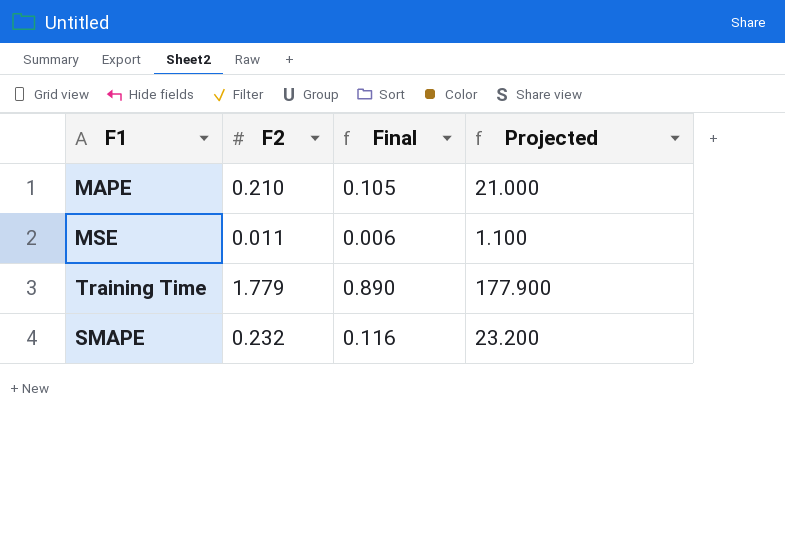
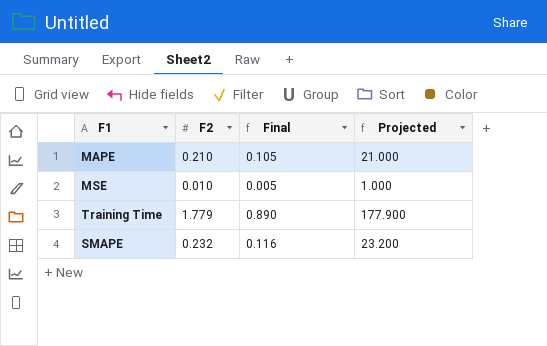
MSE | F2: 0.011 -> 0.010
MSE | Final: 0.006 -> 0.005
MSE | Projected: 1.100 -> 1.000

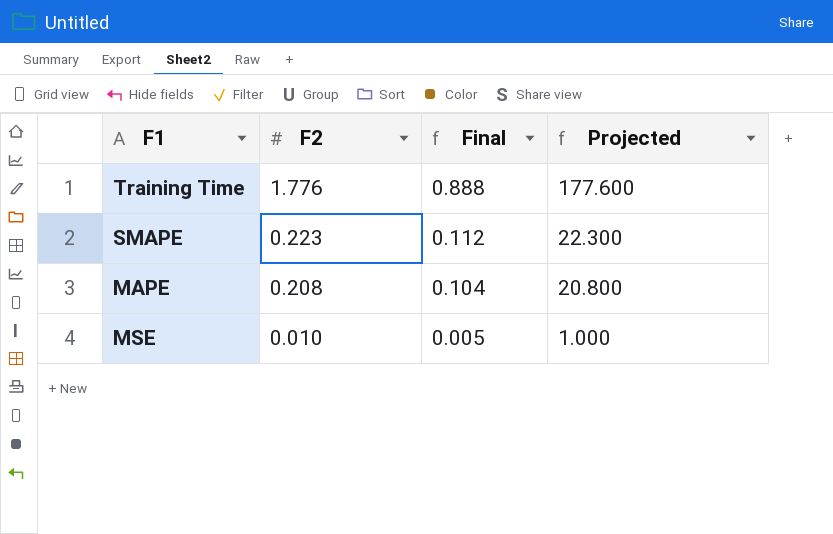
row order: none -> F2 descending
Training Time | F2: 1.779 -> 1.776
Training Time | Final: 0.890 -> 0.888
Training Time | Projected: 177.900 -> 177.600
SMAPE | F2: 0.232 -> 0.223
SMAPE | Final: 0.116 -> 0.112
SMAPE | Projected: 23.200 -> 22.300
MAPE | F2: 0.210 -> 0.208
MAPE | Final: 0.105 -> 0.104
MAPE | Projected: 21.000 -> 20.800

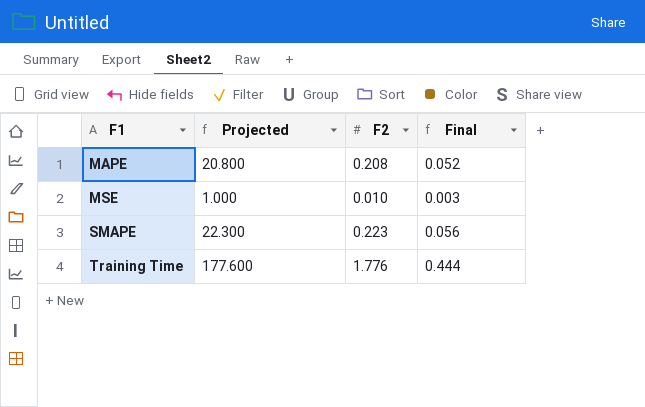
row order: F2 descending -> F1 ascending
column Projected | position: 4 -> 2
column Final | formula: [F2] * 0.5 -> [F2] * 0.25

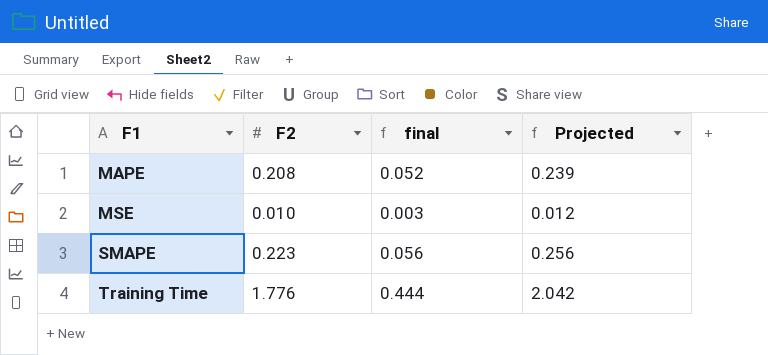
column name: Final -> final
column Projected | formula: [F2] * 100 -> [F2] * 1.15
column Projected | position: 2 -> 4

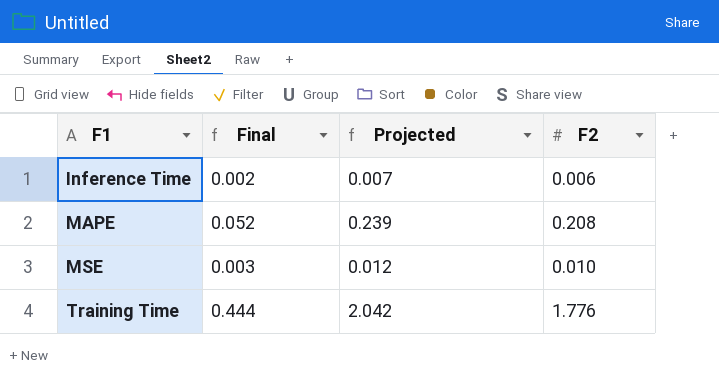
column name: final -> Final
column F2 | position: 2 -> 4
row SMAPE: 0.223 | 0.056 | 0.256 -> none
row Inference Time: none -> 0.002 | 0.007 | 0.006

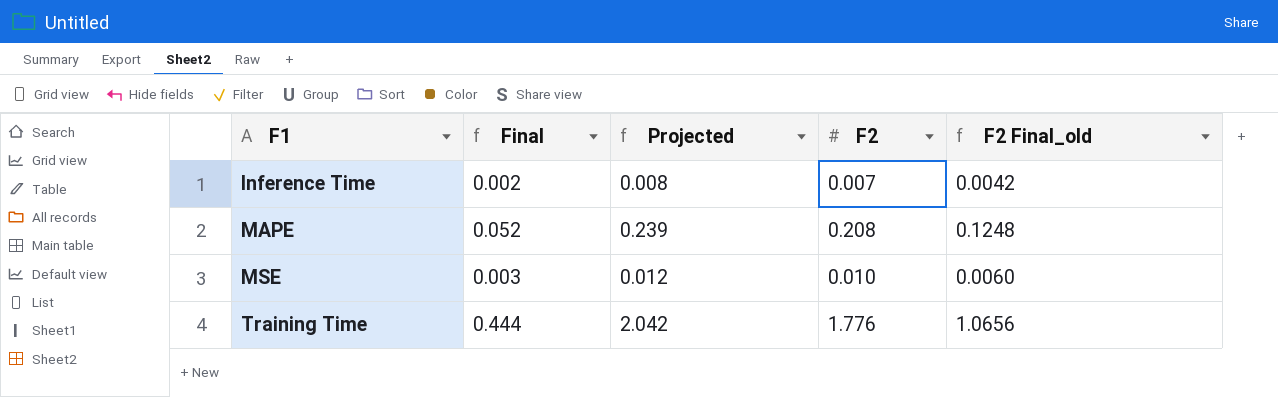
column F2 Final_old | formula: none -> [F2] * 0.6
Inference Time | Projected: 0.007 -> 0.008
Inference Time | F2: 0.006 -> 0.007

